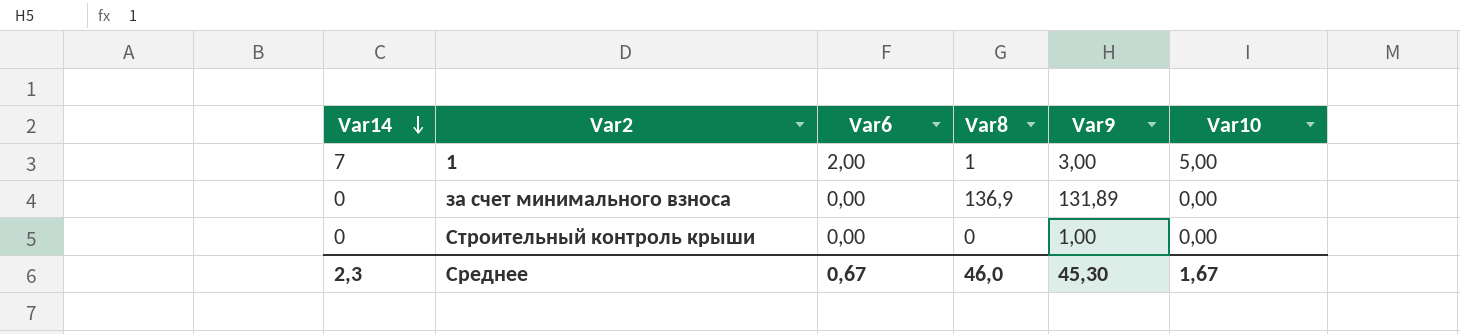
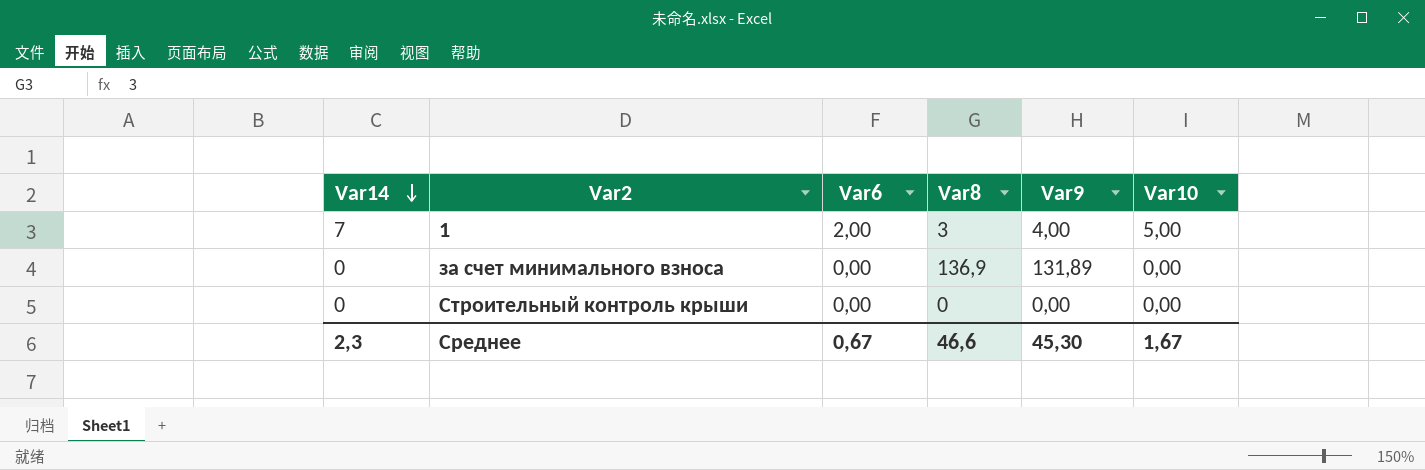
1 | Var8: 1 -> 3
1 | Var9: 3,00 -> 4,00
Строительный контроль крыши | Var9: 1,00 -> 0,00
Среднее | Var8: 46,0 -> 46,6

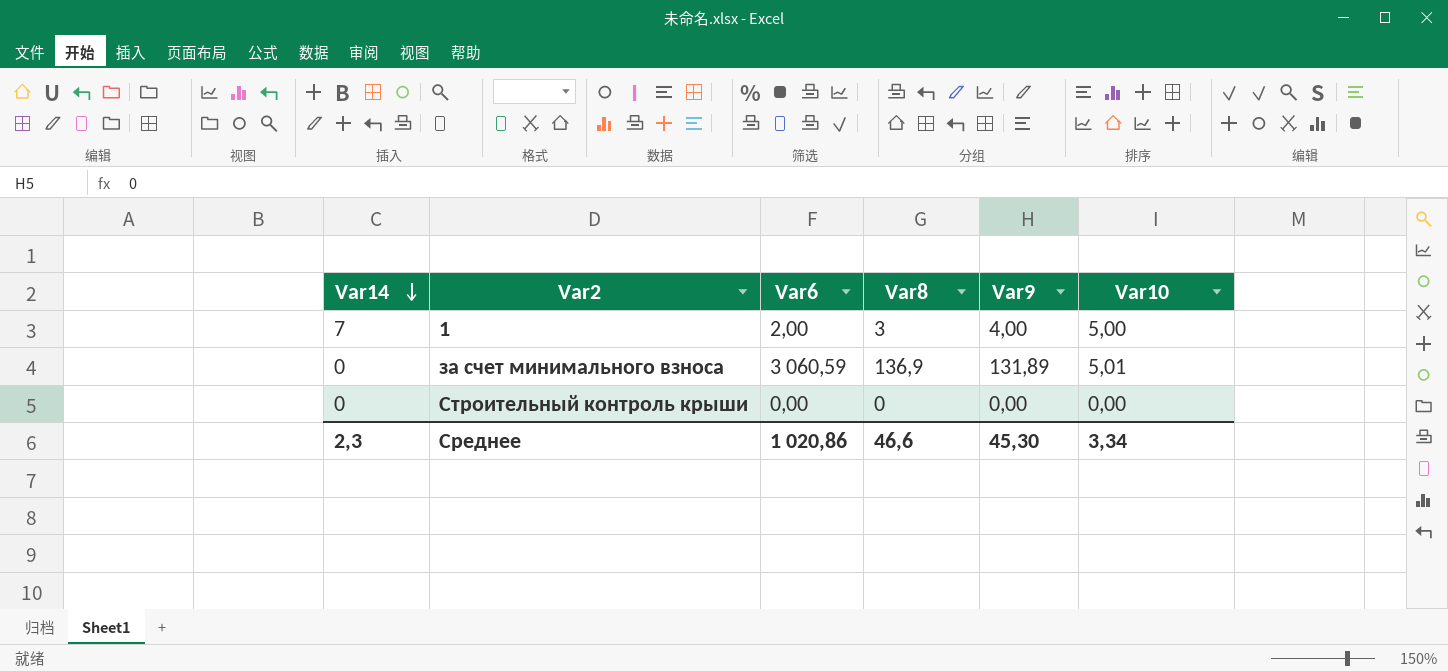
за счет минимального взноса | Var6: 0,00 -> 3 060,59
за счет минимального взноса | Var10: 0,00 -> 5,01
Среднее | Var6: 0,67 -> 1 020,86
Среднее | Var10: 1,67 -> 3,34

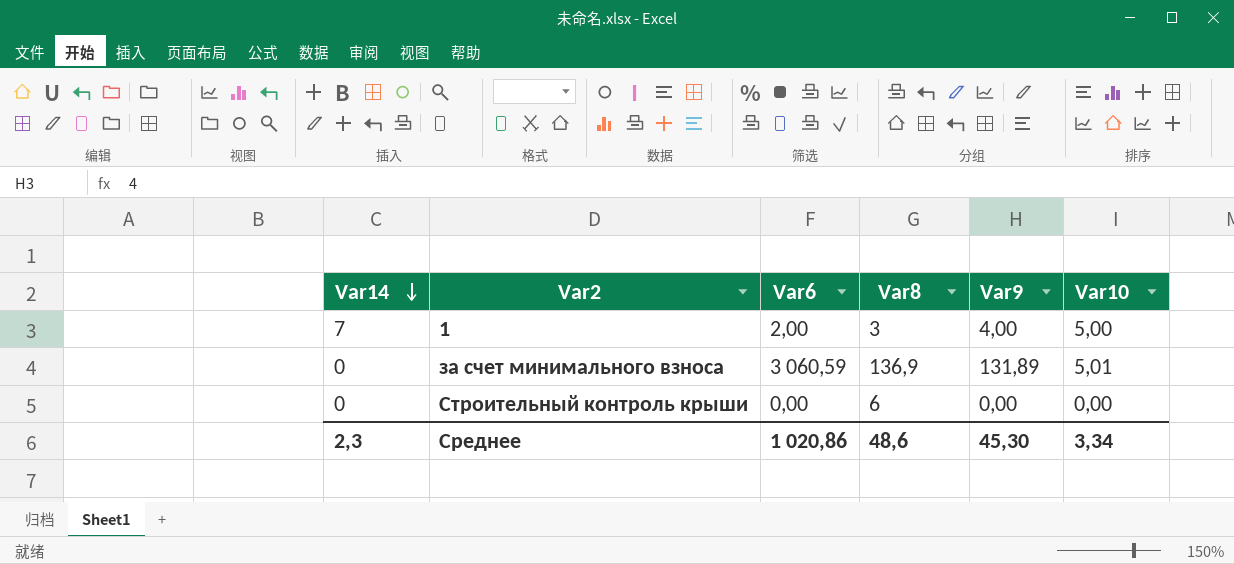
Строительный контроль крыши | Var8: 0 -> 6
Среднее | Var8: 46,6 -> 48,6

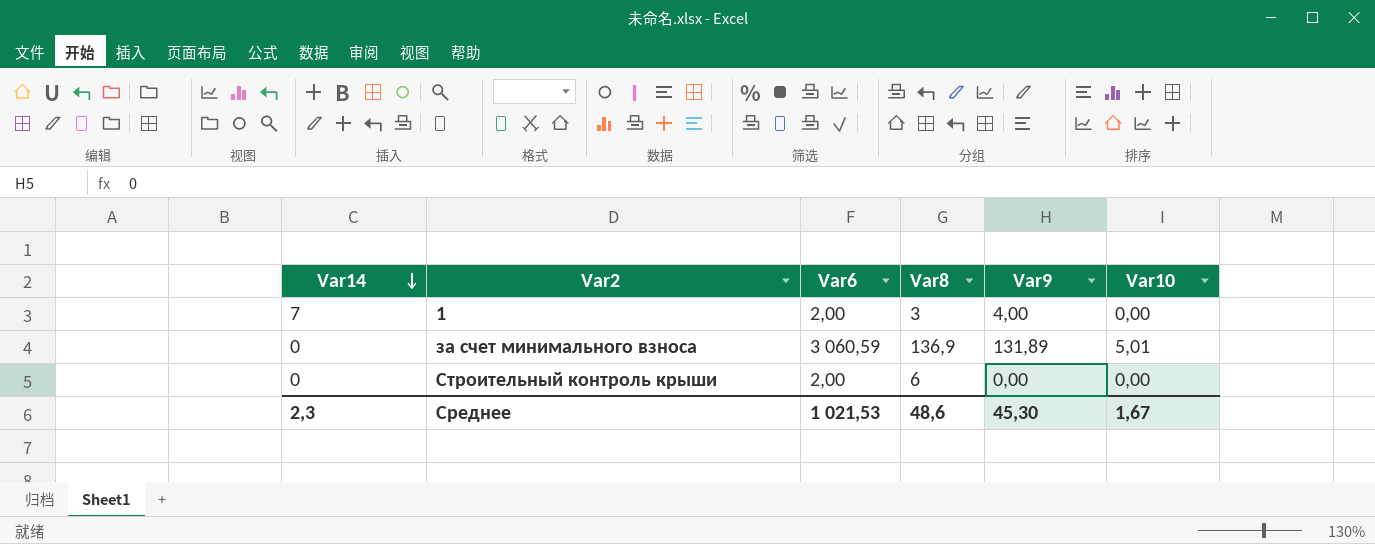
1 | Var10: 5,00 -> 0,00
Строительный контроль крыши | Var6: 0,00 -> 2,00
Среднее | Var6: 1 020,86 -> 1 021,53
Среднее | Var10: 3,34 -> 1,67

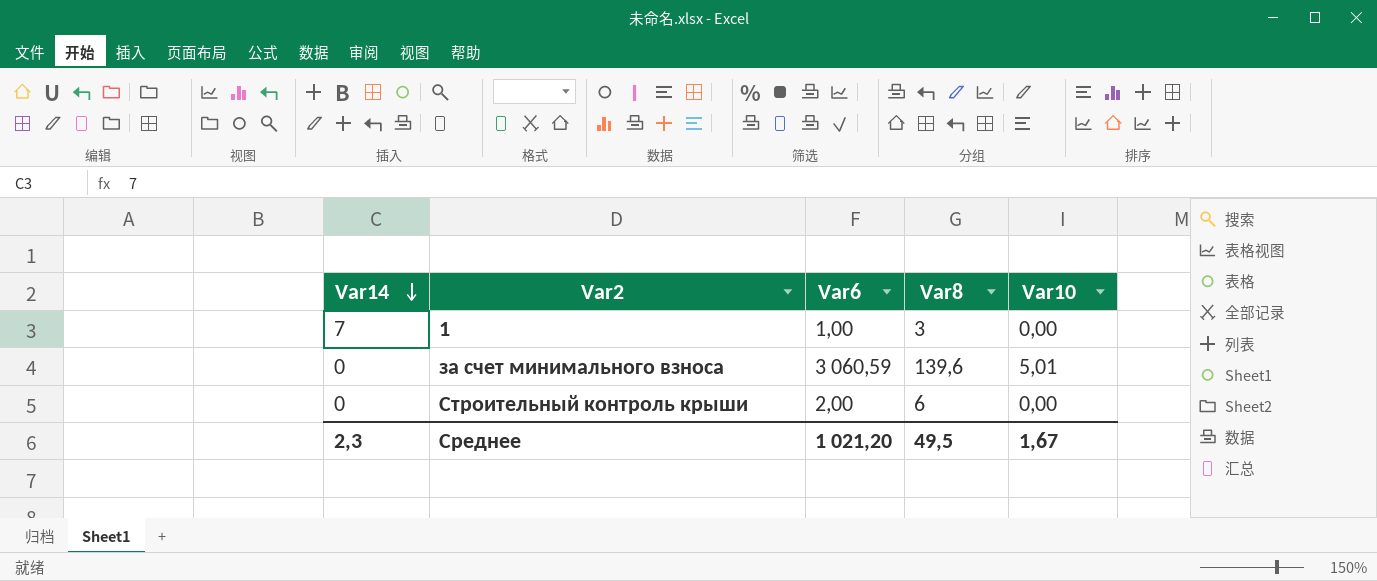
column Var9 | position: 5 -> none
1 | Var6: 2,00 -> 1,00
за счет минимального взноса | Var8: 136,9 -> 139,6
Среднее | Var6: 1 021,53 -> 1 021,20
Среднее | Var8: 48,6 -> 49,5

